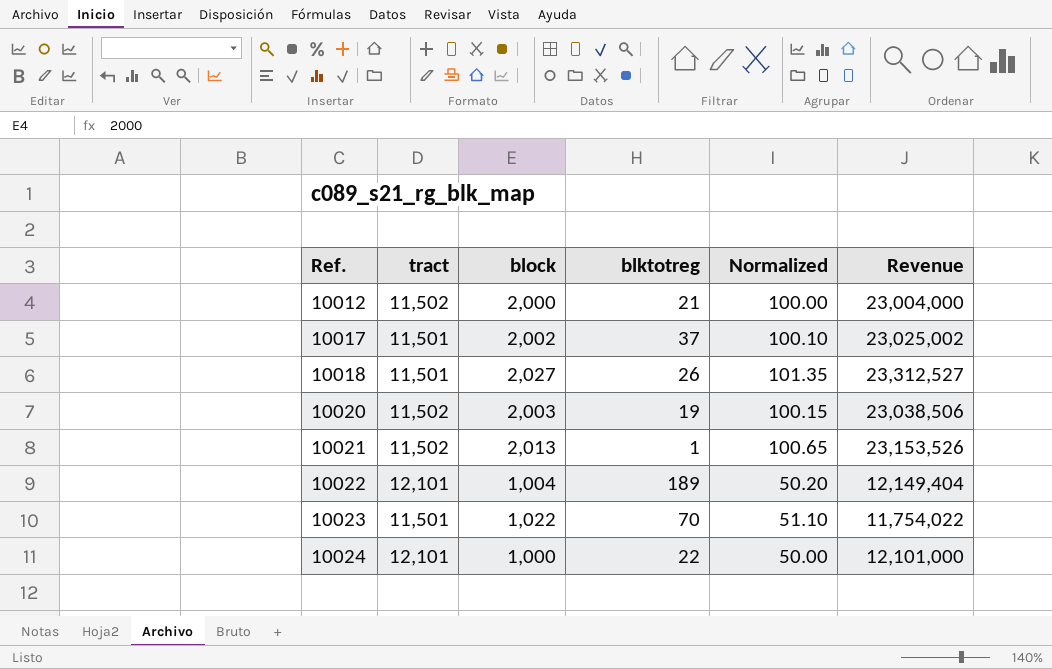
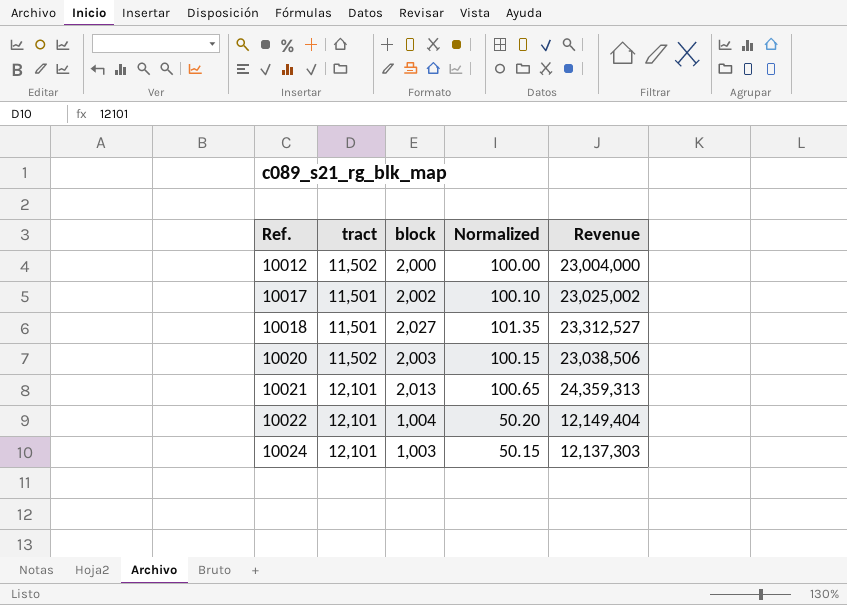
column blktotreg | position: 4 -> none
row 10023: 11,501 | 1,022 | 70 | 51.10 | 11,754,022 -> none
10021 | tract: 11,502 -> 12,101
10021 | Revenue: 23,153,526 -> 24,359,313
10024 | block: 1,000 -> 1,003
10024 | Normalized: 50.00 -> 50.15
10024 | Revenue: 12,101,000 -> 12,137,303

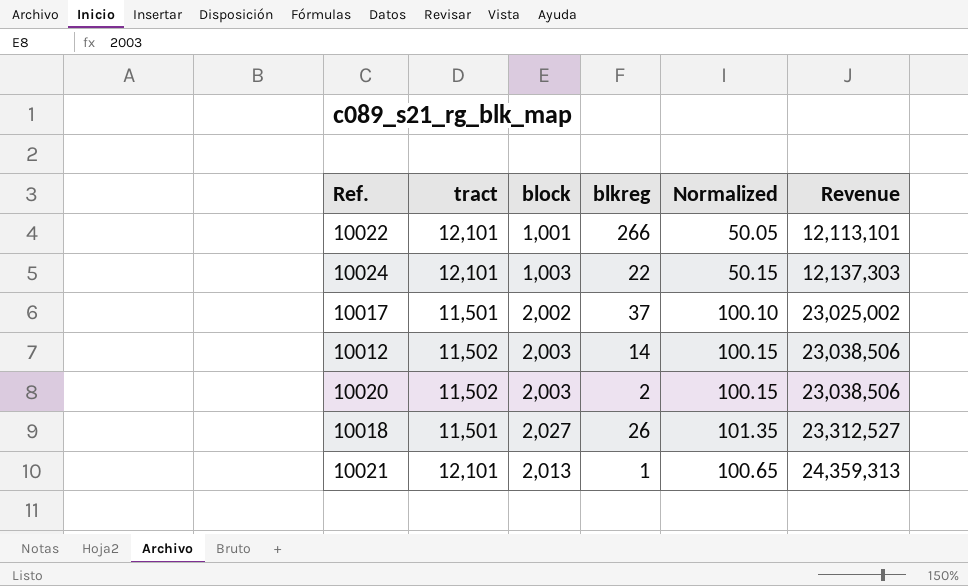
row order: Ref. ascending -> Revenue ascending
column blkreg | position: none -> 4
10022 | block: 1,004 -> 1,001
10022 | Normalized: 50.20 -> 50.05
10022 | Revenue: 12,149,404 -> 12,113,101
10012 | block: 2,000 -> 2,003
10012 | Normalized: 100.00 -> 100.15
10012 | Revenue: 23,004,000 -> 23,038,506

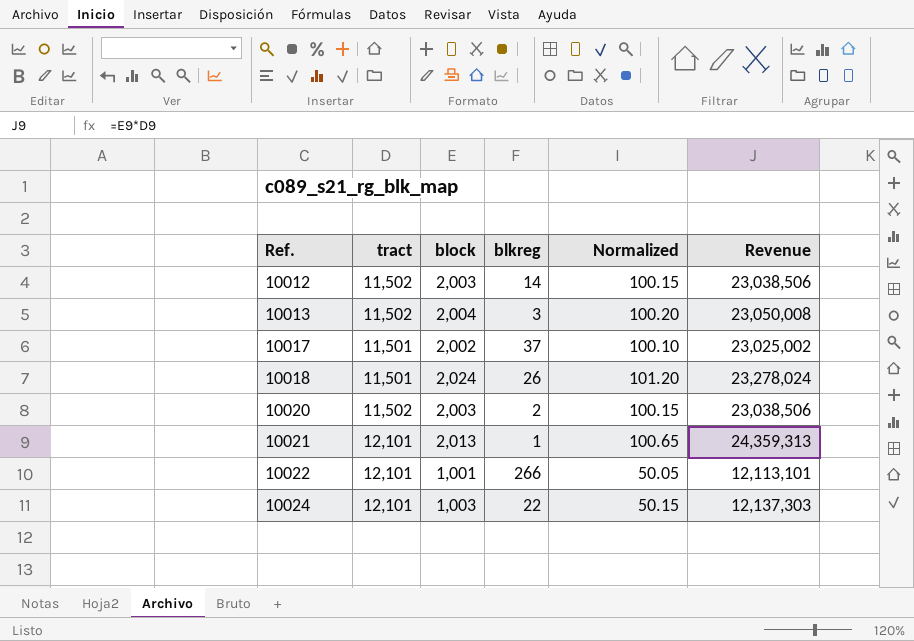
row order: Revenue ascending -> Ref. ascending
row 10013: none -> 11,502 | 2,004 | 3 | 100.20 | 23,050,008
10018 | block: 2,027 -> 2,024
10018 | Normalized: 101.35 -> 101.20
10018 | Revenue: 23,312,527 -> 23,278,024

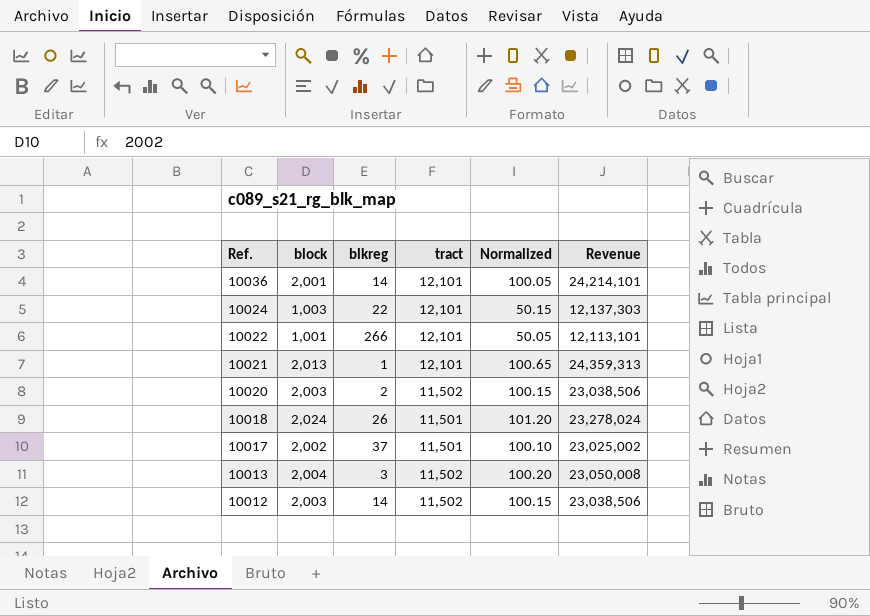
row order: Ref. ascending -> Ref. descending
column tract | position: 2 -> 4
row 10036: none -> 2,001 | 14 | 12,101 | 100.05 | 24,214,101

